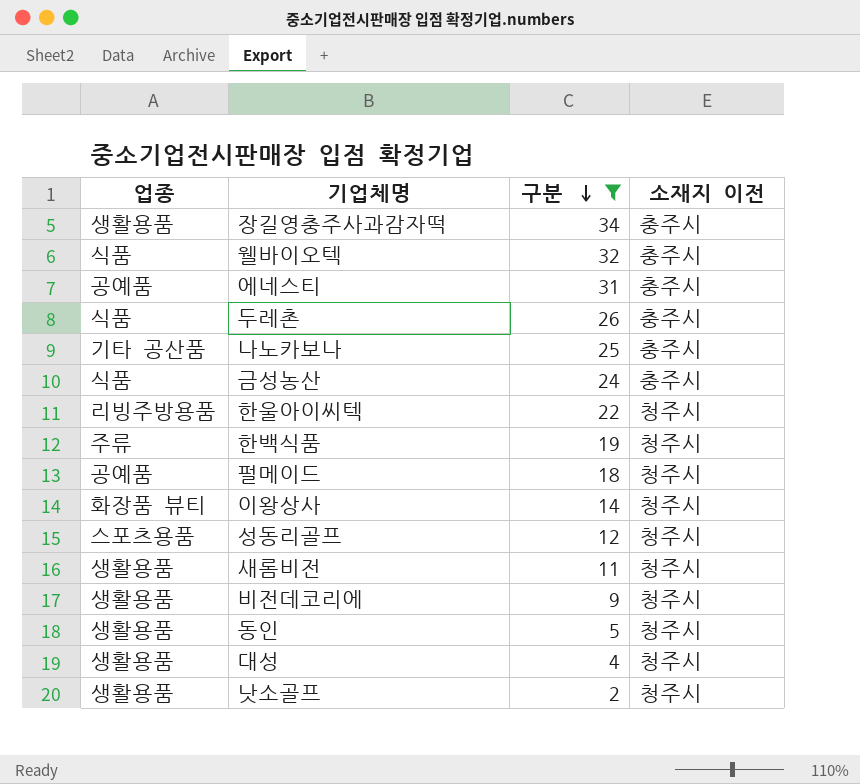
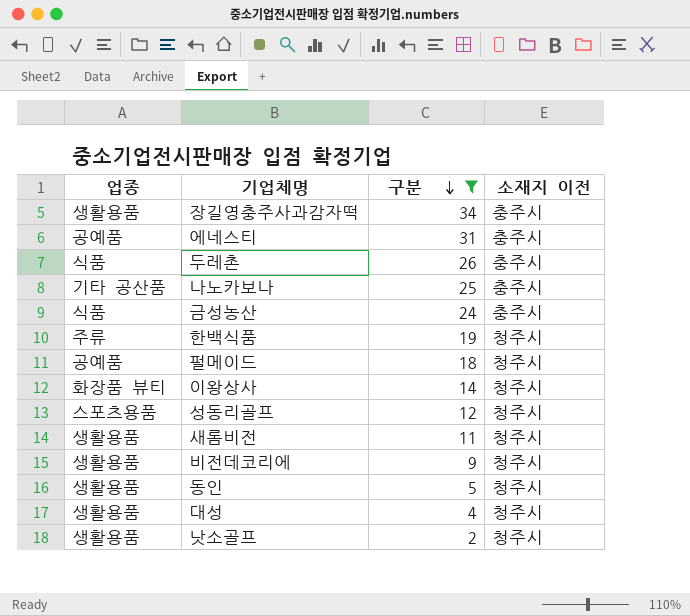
row 웰바이오텍: 식품 | 32 | 충주시 -> none
row 한울아이씨텍: 리빙주방용품 | 22 | 청주시 -> none

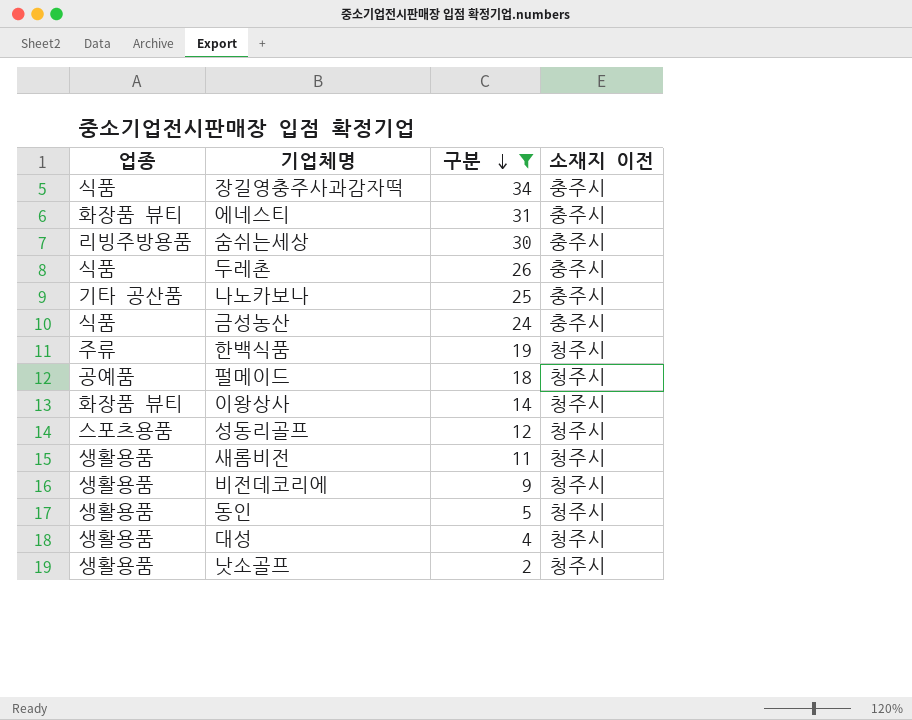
장길영충주사과감자떡 | 업종: 생활용품 -> 식품
에네스티 | 업종: 공예품 -> 화장품 뷰티
row 숨쉬는세상: none -> 리빙주방용품 | 30 | 충주시

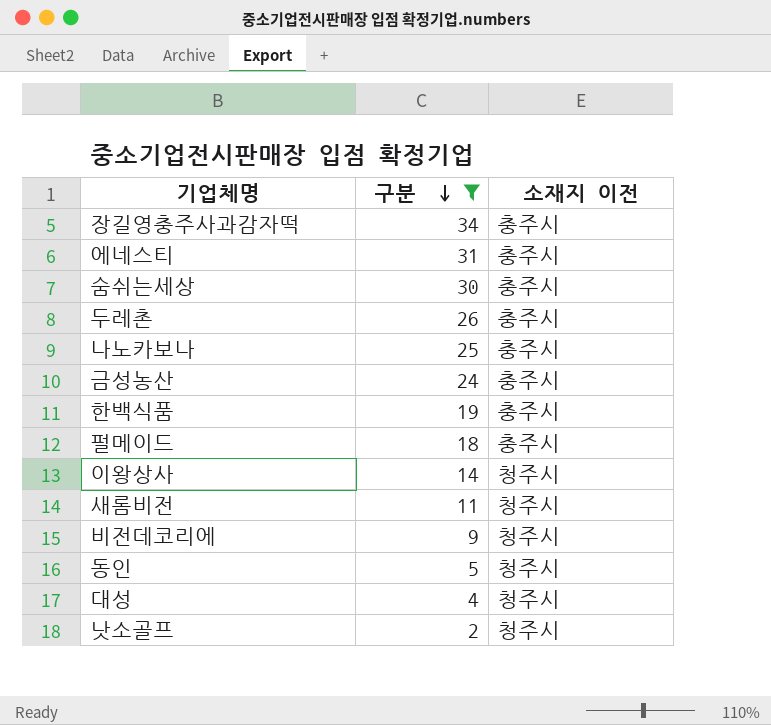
column 업종 | position: 1 -> none
row 성동리골프: 스포츠용품 | 12 | 청주시 -> none
한백식품 | 소재지 이전: 청주시 -> 충주시
펄메이드 | 소재지 이전: 청주시 -> 충주시

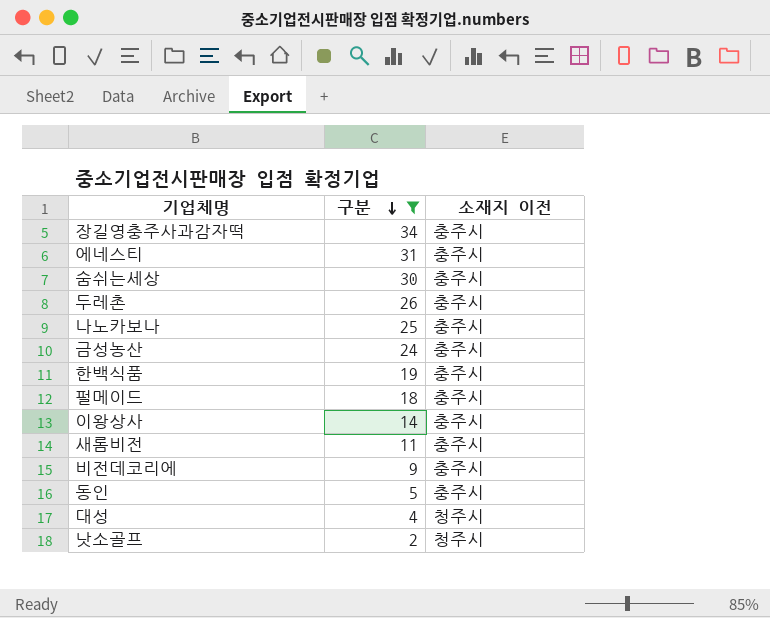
이왕상사 | 소재지 이전: 청주시 -> 충주시
새롬비전 | 소재지 이전: 청주시 -> 충주시
비전데코리에 | 소재지 이전: 청주시 -> 충주시
동인 | 소재지 이전: 청주시 -> 충주시

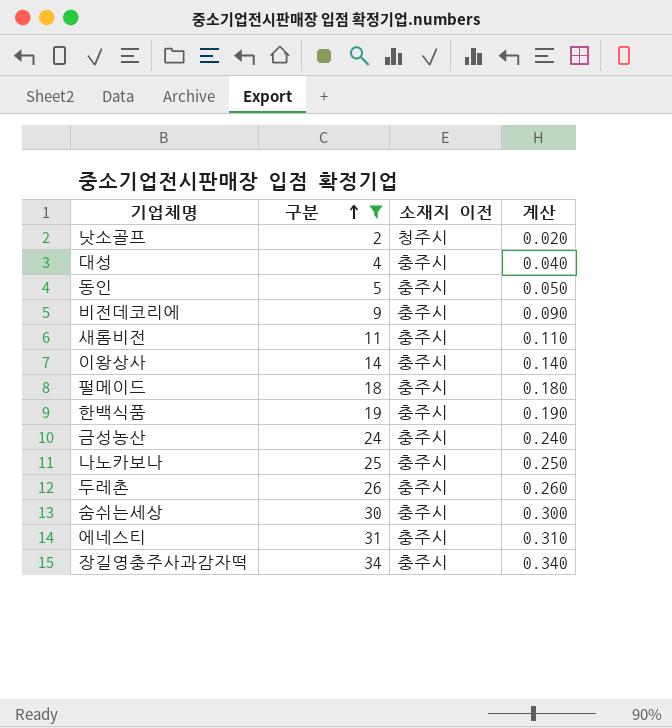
row order: 구분 descending -> 구분 ascending
column 계산 | formula: none -> [구분] * 0.01
대성 | 소재지 이전: 청주시 -> 충주시

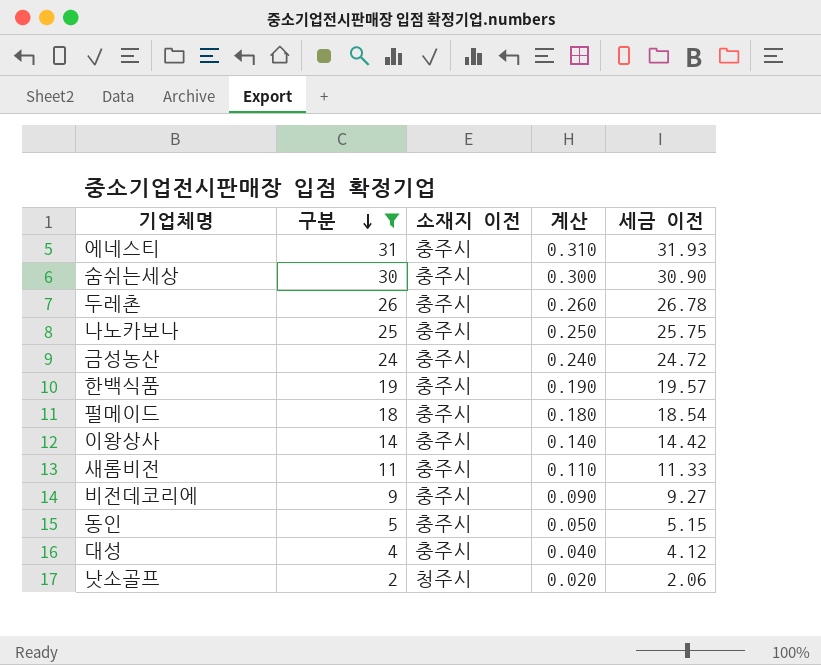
row order: 구분 ascending -> 구분 descending
column 세금 이전 | formula: none -> [구분] * 1.03
row 장길영충주사과감자떡: 34 | 충주시 | 0.340 -> none

